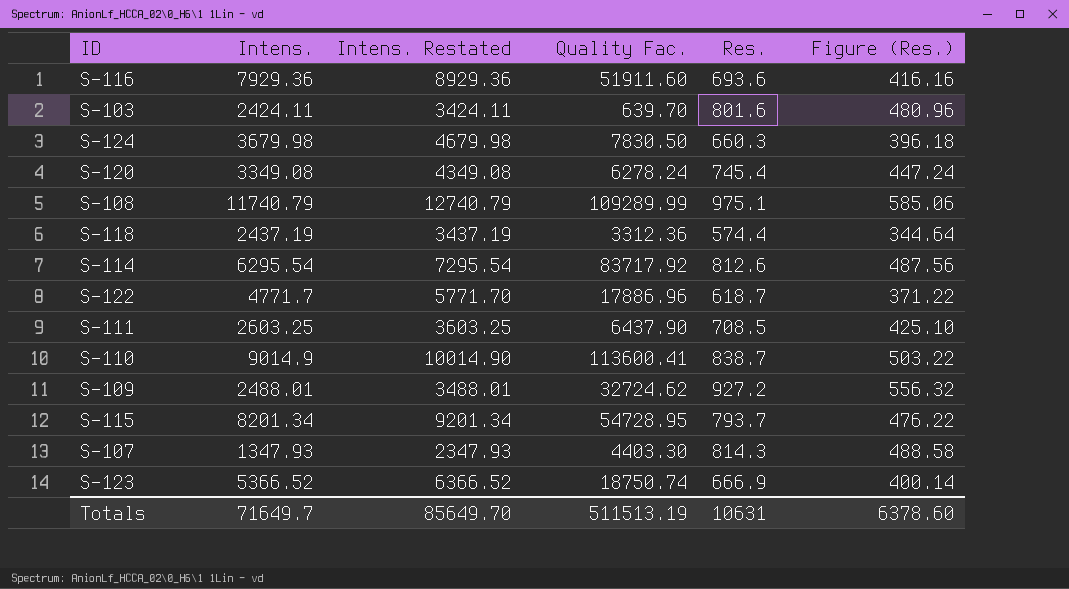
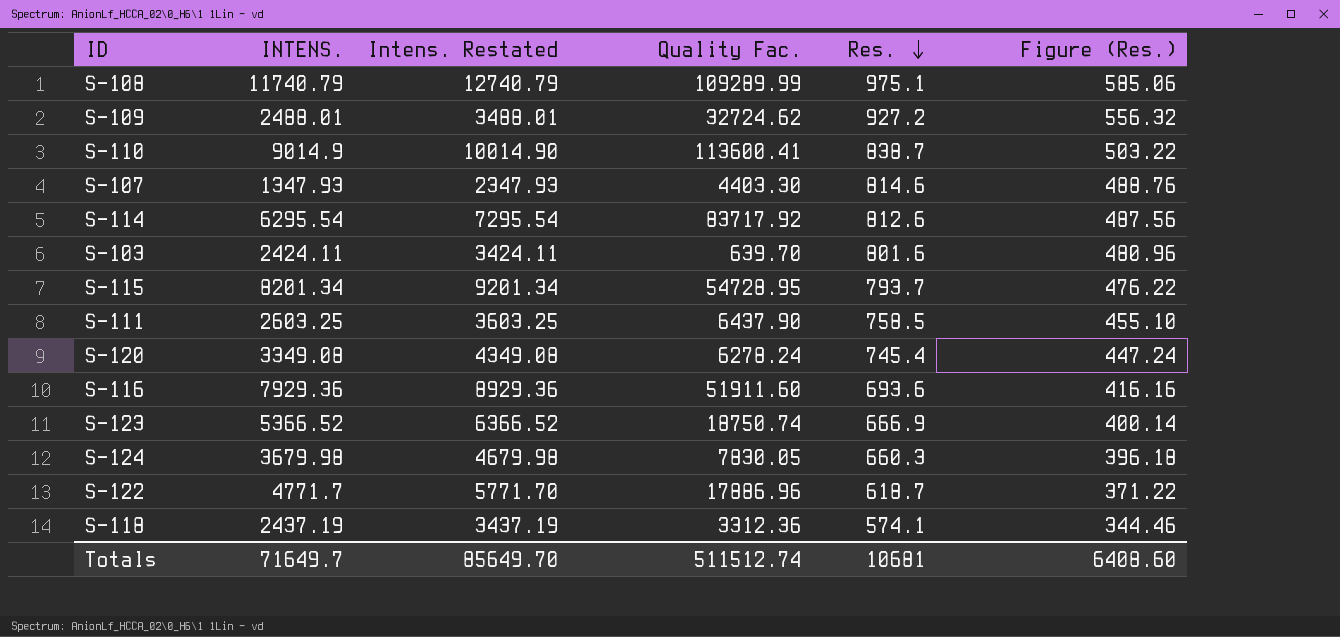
row order: none -> Res. descending
column name: Intens. -> INTENS.
S-107 | Res.: 814.3 -> 814.6
S-107 | Figure (Res.): 488.58 -> 488.76
S-111 | Res.: 708.5 -> 758.5
S-111 | Figure (Res.): 425.10 -> 455.10
S-124 | Quality Fac.: 7830.50 -> 7830.05
S-118 | Res.: 574.4 -> 574.1
S-118 | Figure (Res.): 344.64 -> 344.46
Totals | Quality Fac.: 511513.19 -> 511512.74
Totals | Res.: 10631 -> 10681
Totals | Figure (Res.): 6378.60 -> 6408.60

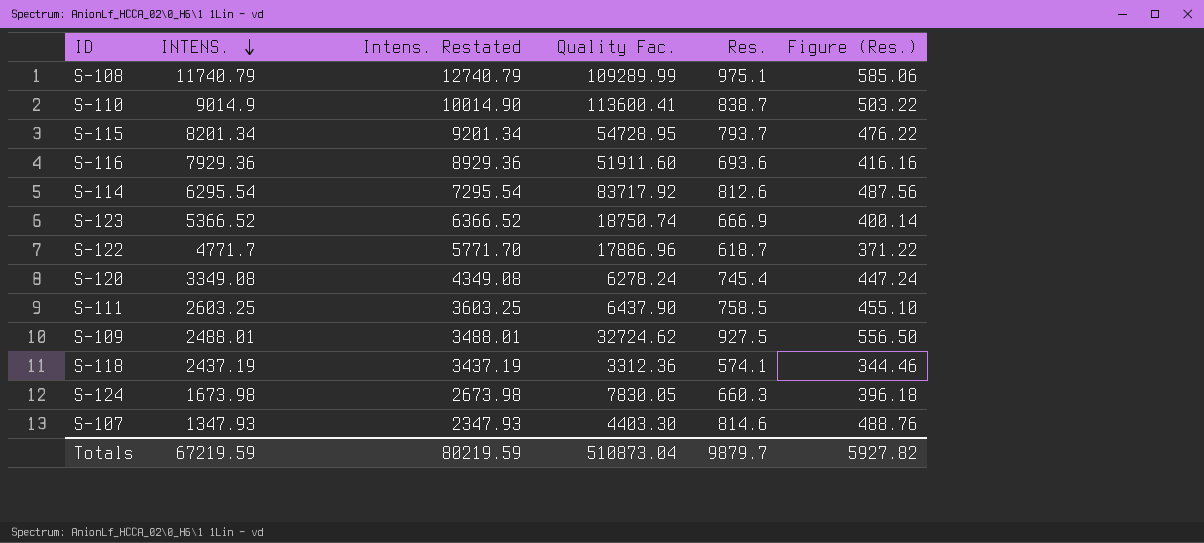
row order: Res. descending -> INTENS. descending
row S-103: 2424.11 | 3424.11 | 639.70 | 801.6 | 480.96 -> none
S-109 | Res.: 927.2 -> 927.5
S-109 | Figure (Res.): 556.32 -> 556.50
S-124 | INTENS.: 3679.98 -> 1673.98
S-124 | Intens. Restated: 4679.98 -> 2673.98
Totals | INTENS.: 71649.7 -> 67219.59
Totals | Intens. Restated: 85649.70 -> 80219.59
Totals | Quality Fac.: 511512.74 -> 510873.04
Totals | Res.: 10681 -> 9879.7
Totals | Figure (Res.): 6408.60 -> 5927.82

